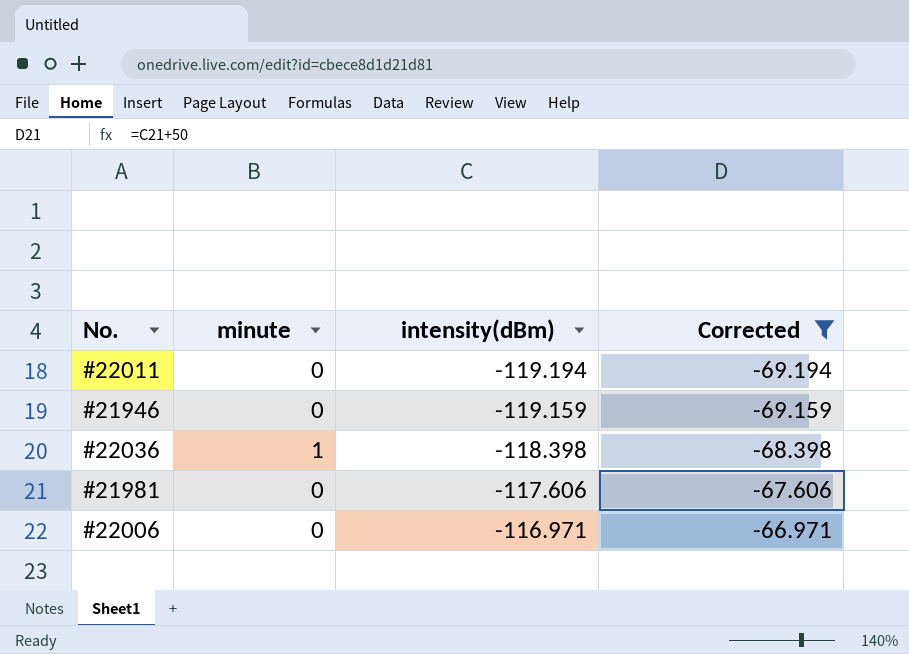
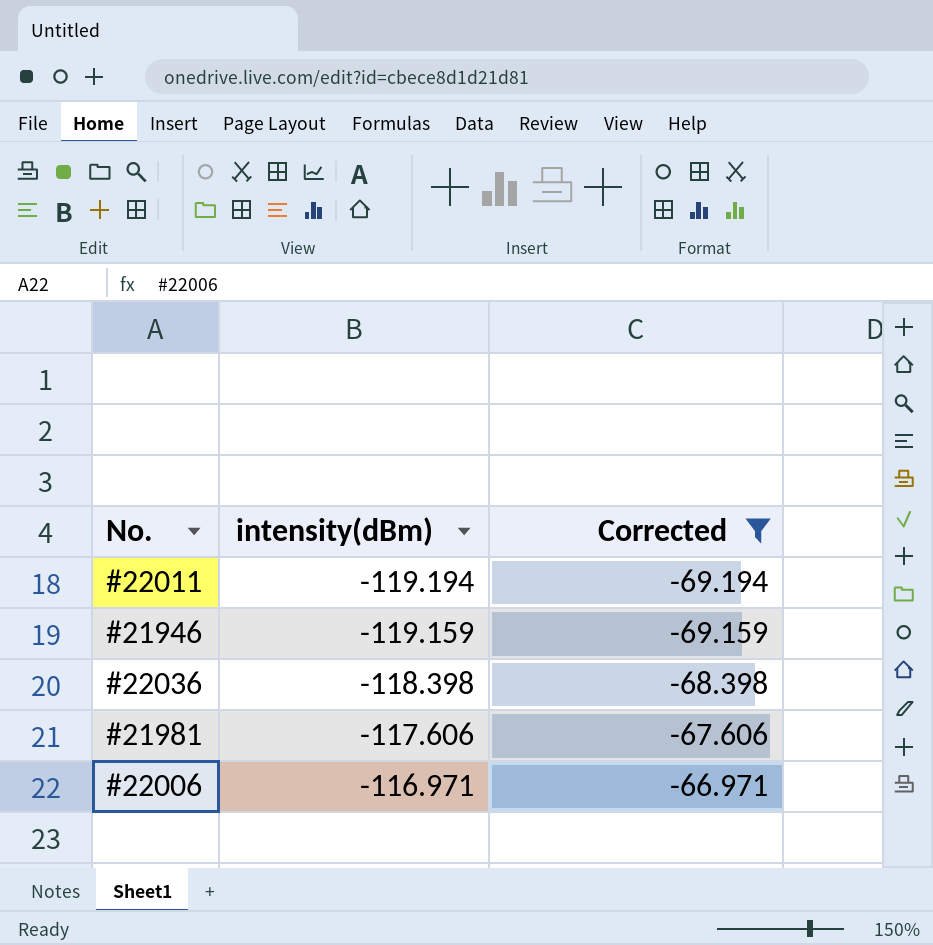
column minute | position: 2 -> none

